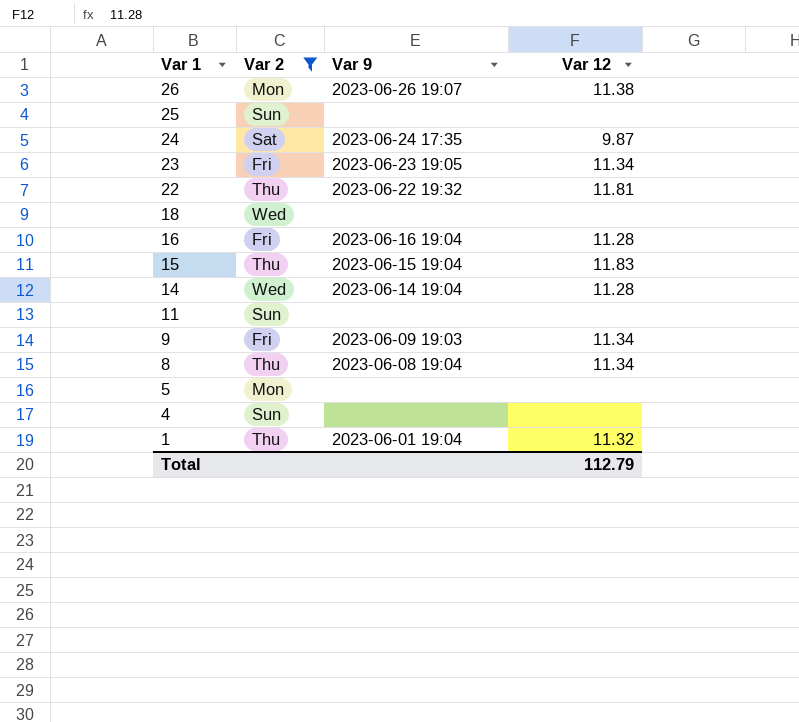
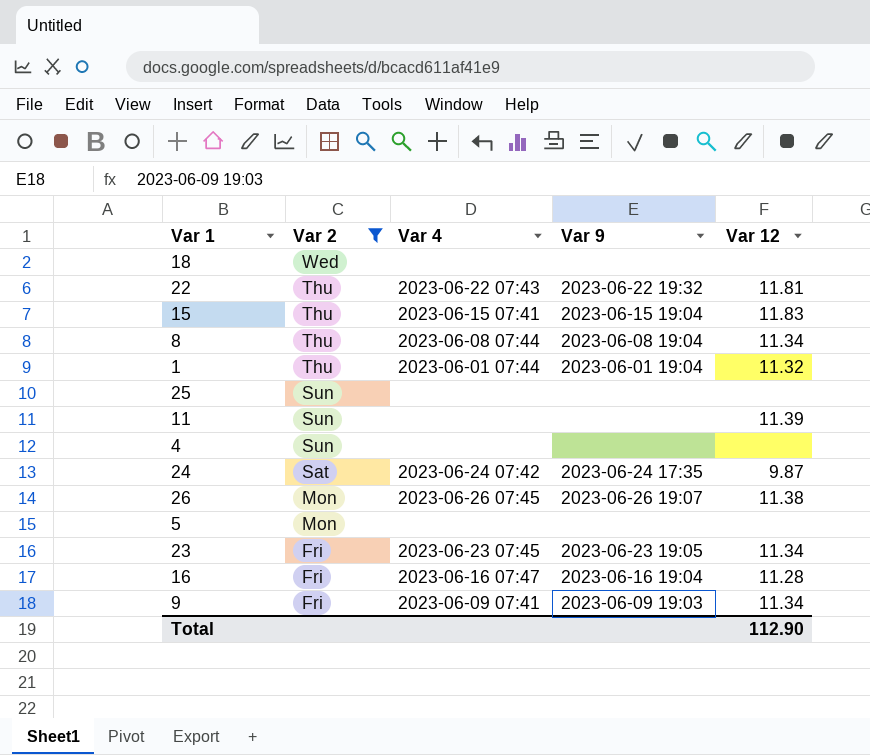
row order: Var 1 descending -> Var 2 descending
column Var 4 | position: none -> 3
row 14: Wed | 2023-06-14 19:04 | 11.28 -> none
11 | Var 12: none -> 11.39
Total | Var 12: 112.79 -> 112.90

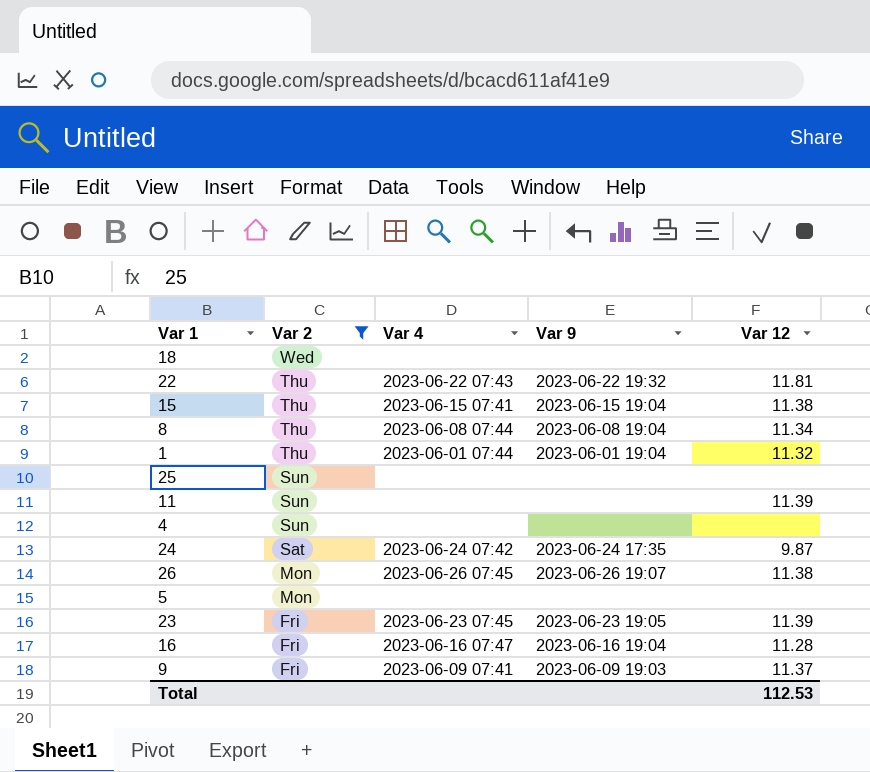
15 | Var 12: 11.83 -> 11.38
23 | Var 12: 11.34 -> 11.39
9 | Var 12: 11.34 -> 11.37
Total | Var 12: 112.90 -> 112.53

